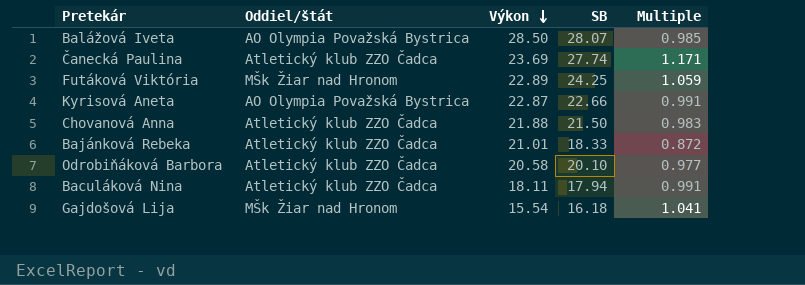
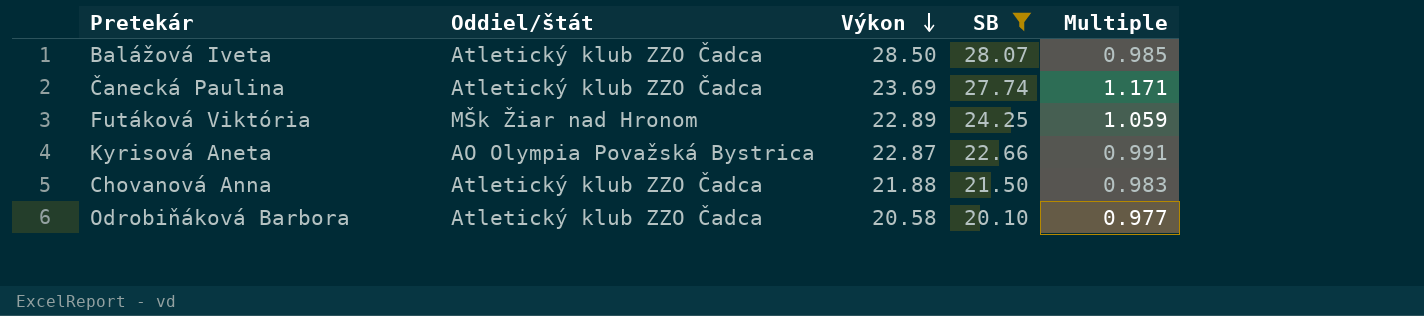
filter: none -> SB >= 20.10
Balážová Iveta | Oddiel/štát: AO Olympia Považská Bystrica -> Atletický klub ZZO Čadca

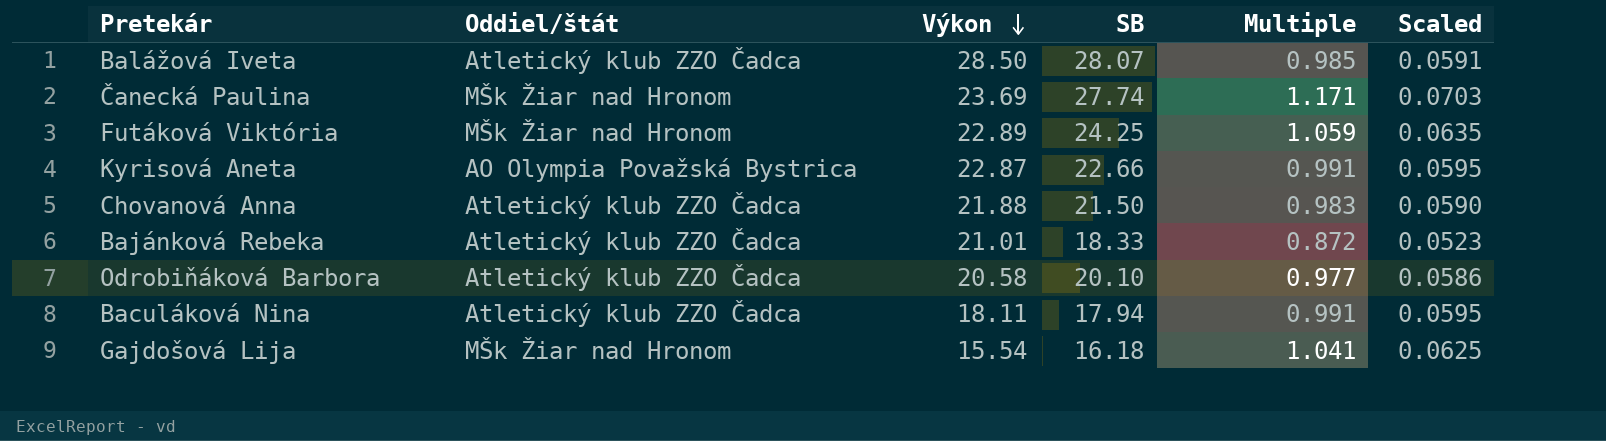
filter: SB >= 20.10 -> none
column Scaled | formula: none -> [Multiple] * 0.06
Čanecká Paulina | Oddiel/štát: Atletický klub ZZO Čadca -> MŠk Žiar nad Hronom

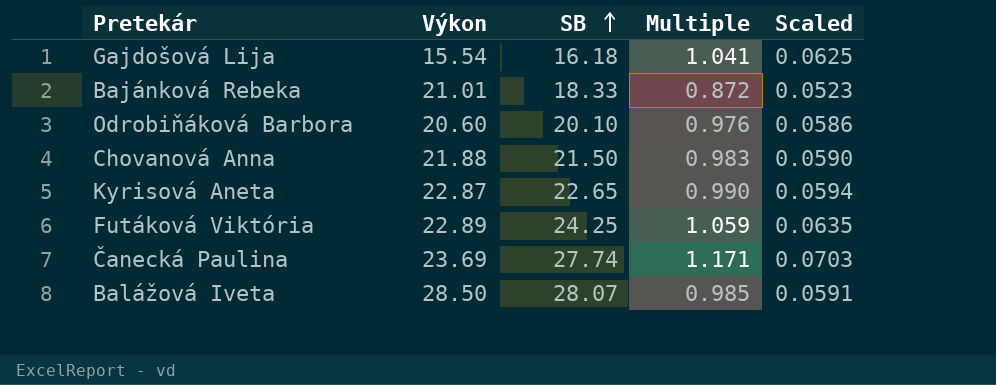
row order: Výkon descending -> SB ascending
column Oddiel/štát | position: 2 -> none
row Baculáková Nina: Atletický klub ZZO Čadca | 18.11 | 17.94 | 0.991 | 0.0595 -> none
Odrobiňáková Barbora | Výkon: 20.58 -> 20.60
Odrobiňáková Barbora | Multiple: 0.977 -> 0.976
Kyrisová Aneta | SB: 22.66 -> 22.65
Kyrisová Aneta | Multiple: 0.991 -> 0.990
Kyrisová Aneta | Scaled: 0.0595 -> 0.0594

